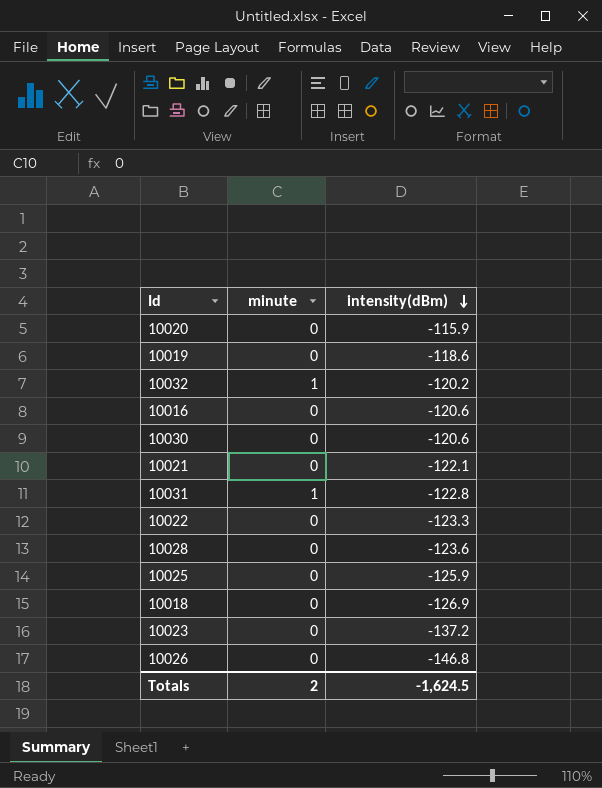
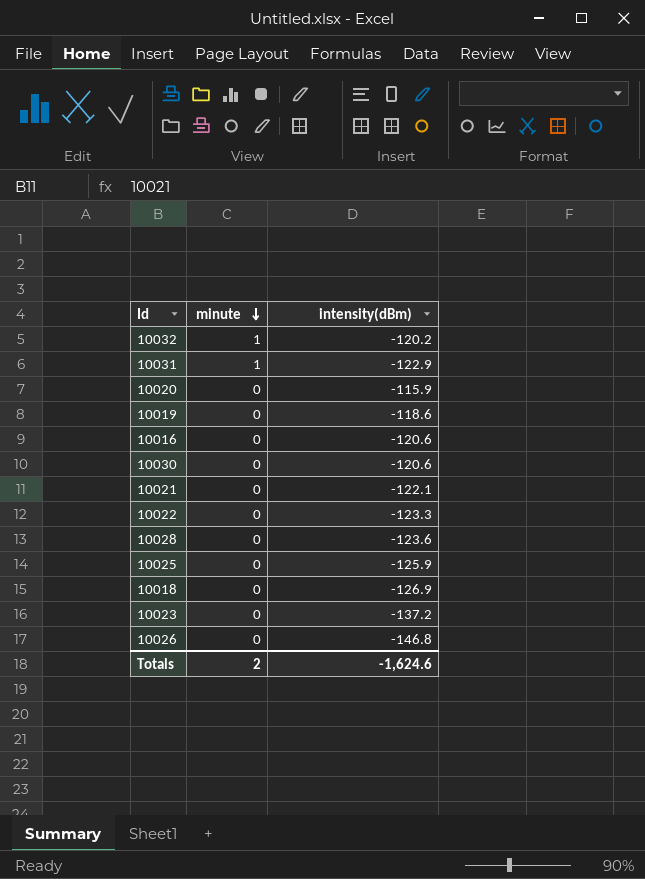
row order: intensity(dBm) descending -> minute descending
10031 | intensity(dBm): -122.8 -> -122.9
Totals | intensity(dBm): -1,624.5 -> -1,624.6

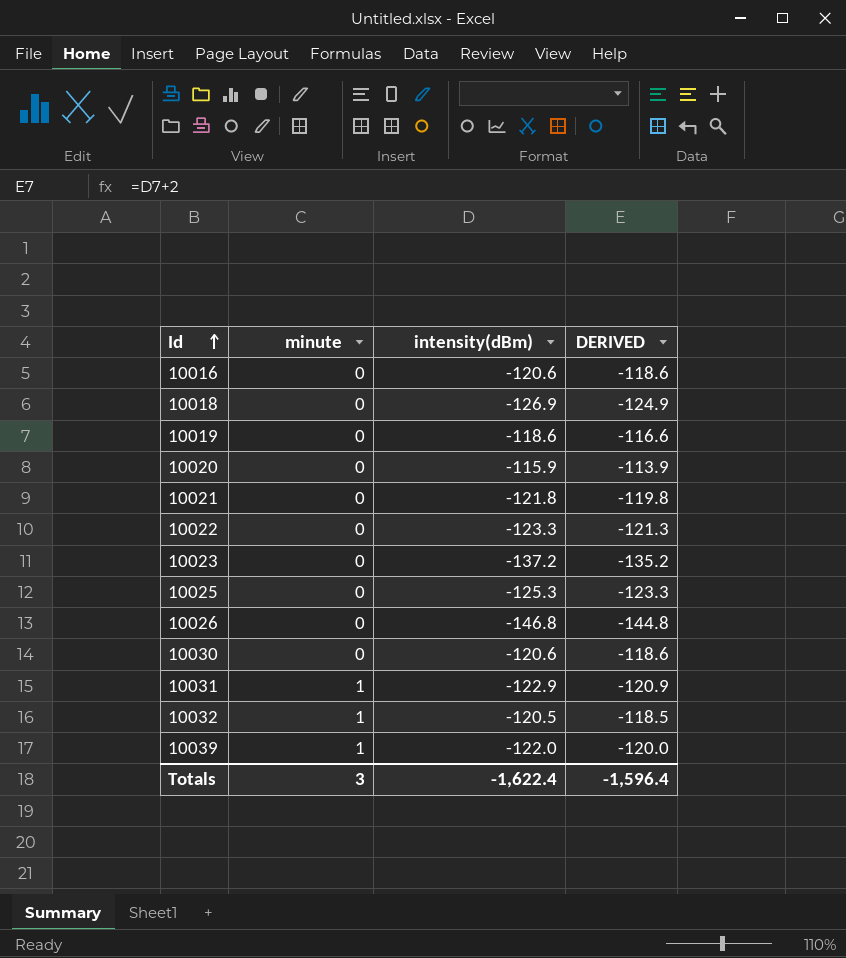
row order: minute descending -> Id ascending
column DERIVED | formula: none -> [intensity(dBm)] + 2
row 10028: 0 | -123.6 -> none
10021 | intensity(dBm): -122.1 -> -121.8
10025 | intensity(dBm): -125.9 -> -125.3
10032 | intensity(dBm): -120.2 -> -120.5
row 10039: none -> 1 | -122.0 | -120.0
Totals | minute: 2 -> 3
Totals | intensity(dBm): -1,624.6 -> -1,622.4

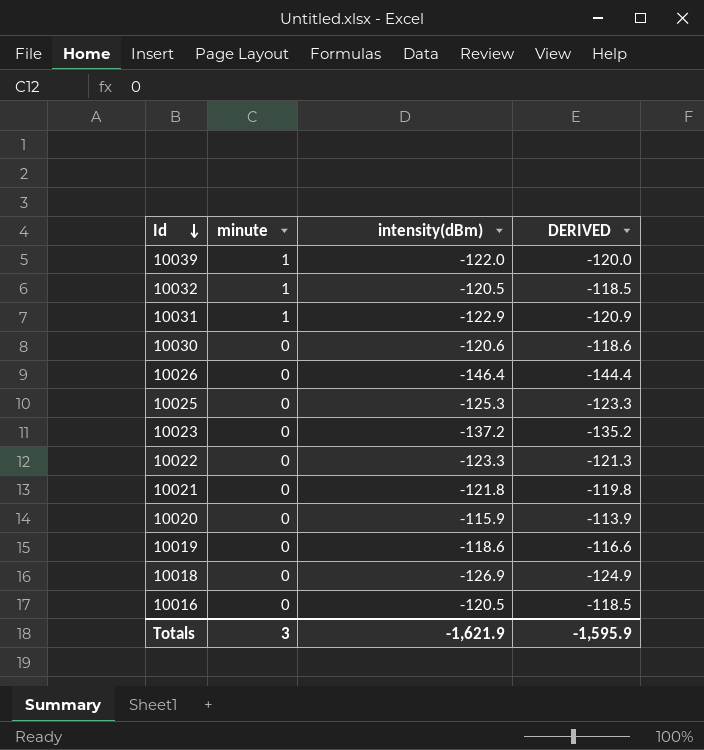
row order: Id ascending -> Id descending
10026 | intensity(dBm): -146.8 -> -146.4
10026 | DERIVED: -144.8 -> -144.4
10016 | intensity(dBm): -120.6 -> -120.5
10016 | DERIVED: -118.6 -> -118.5
Totals | intensity(dBm): -1,622.4 -> -1,621.9
Totals | DERIVED: -1,596.4 -> -1,595.9

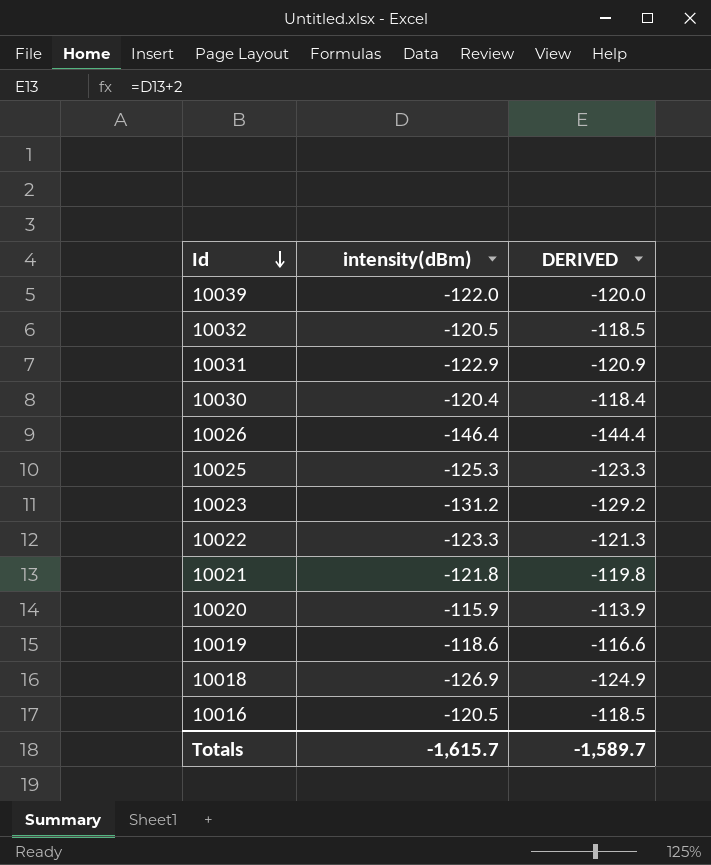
column minute | position: 2 -> none
10030 | intensity(dBm): -120.6 -> -120.4
10030 | DERIVED: -118.6 -> -118.4
10023 | intensity(dBm): -137.2 -> -131.2
10023 | DERIVED: -135.2 -> -129.2
Totals | intensity(dBm): -1,621.9 -> -1,615.7
Totals | DERIVED: -1,595.9 -> -1,589.7

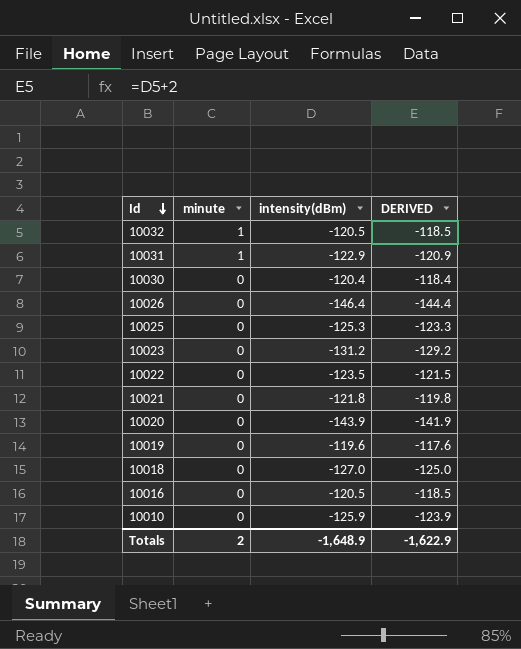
column minute | position: none -> 2
row 10039: -122.0 | -120.0 -> none
10022 | intensity(dBm): -123.3 -> -123.5
10022 | DERIVED: -121.3 -> -121.5
10020 | intensity(dBm): -115.9 -> -143.9
10020 | DERIVED: -113.9 -> -141.9
10019 | intensity(dBm): -118.6 -> -119.6
10019 | DERIVED: -116.6 -> -117.6
10018 | intensity(dBm): -126.9 -> -127.0
10018 | DERIVED: -124.9 -> -125.0
row 10010: none -> 0 | -125.9 | -123.9
Totals | intensity(dBm): -1,615.7 -> -1,648.9
Totals | DERIVED: -1,589.7 -> -1,622.9

